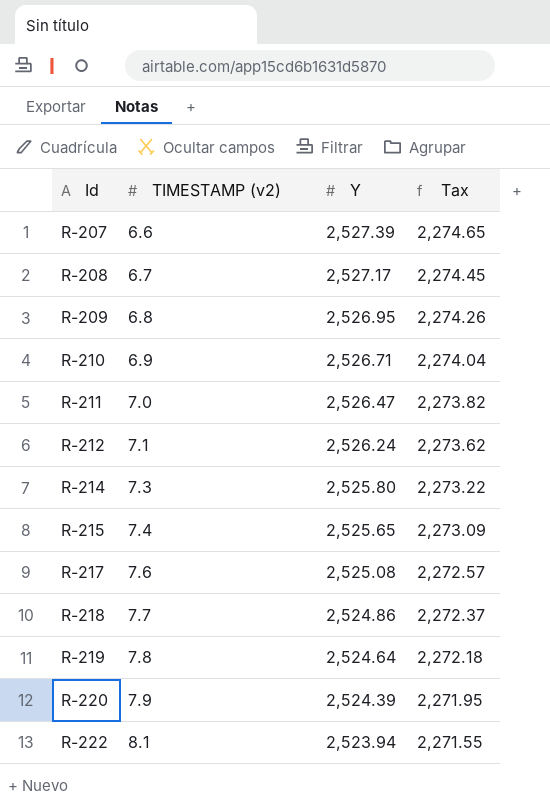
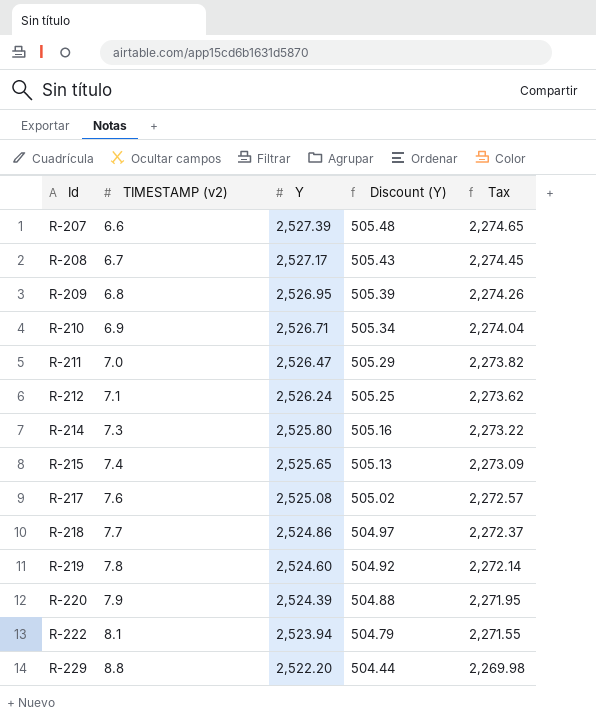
column Discount (Y) | formula: none -> [Y] * 0.2
R-219 | Y: 2,524.64 -> 2,524.60
R-219 | Tax: 2,272.18 -> 2,272.14
row R-229: none -> 8.8 | 2,522.20 | 504.44 | 2,269.98

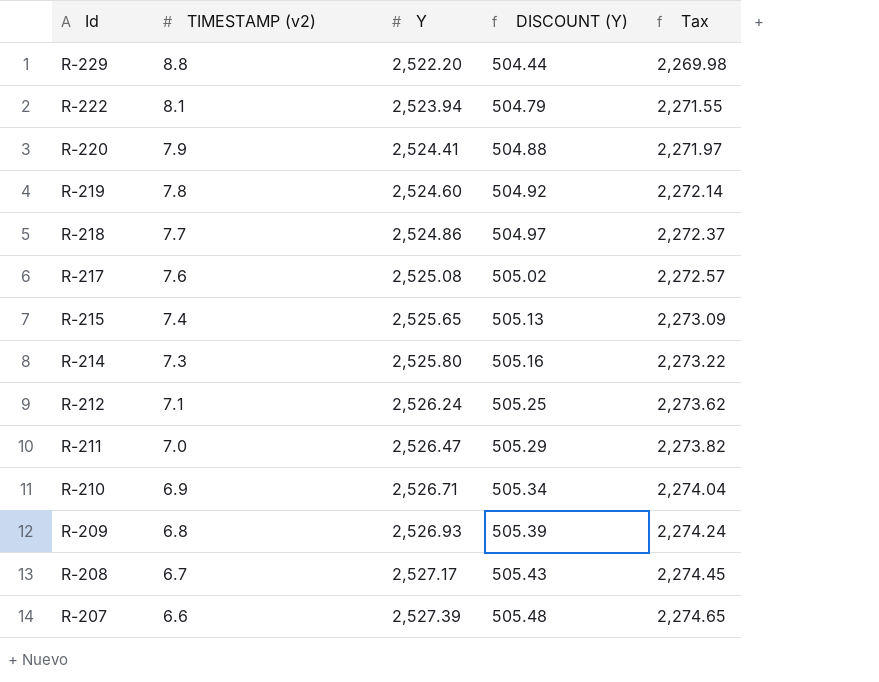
row order: Id ascending -> Id descending
column name: Discount (Y) -> DISCOUNT (Y)
R-220 | Y: 2,524.39 -> 2,524.41
R-220 | Tax: 2,271.95 -> 2,271.97
R-209 | Y: 2,526.95 -> 2,526.93
R-209 | Tax: 2,274.26 -> 2,274.24

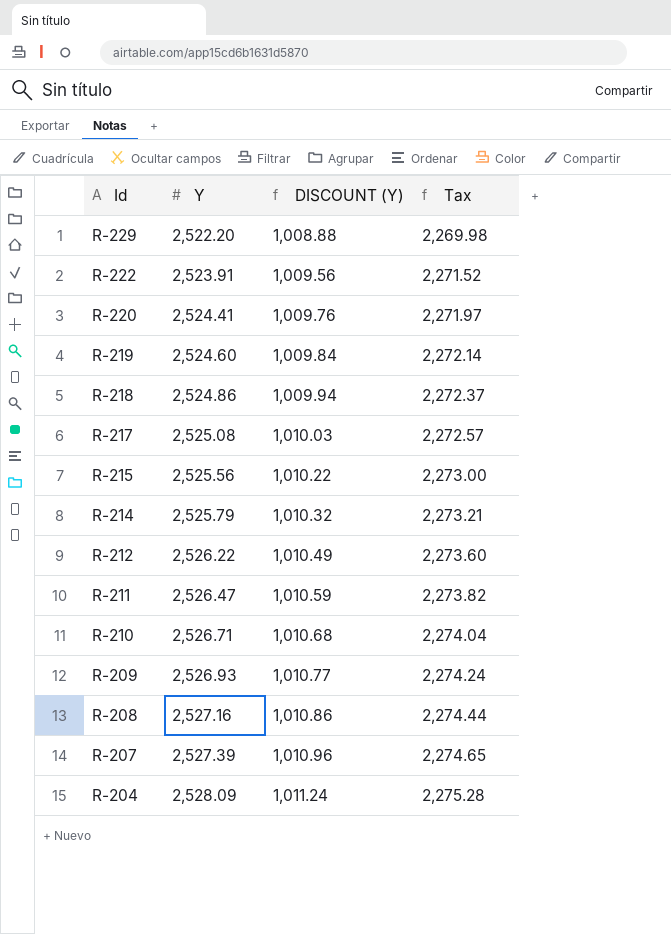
column TIMESTAMP (v2) | position: 2 -> none
column DISCOUNT (Y) | formula: [Y] * 0.2 -> [Y] * 0.4
R-222 | Y: 2,523.94 -> 2,523.91
R-222 | Tax: 2,271.55 -> 2,271.52
R-215 | Y: 2,525.65 -> 2,525.56
R-215 | Tax: 2,273.09 -> 2,273.00
R-214 | Y: 2,525.80 -> 2,525.79
R-214 | Tax: 2,273.22 -> 2,273.21
R-212 | Y: 2,526.24 -> 2,526.22
R-212 | Tax: 2,273.62 -> 2,273.60
R-208 | Y: 2,527.17 -> 2,527.16
R-208 | Tax: 2,274.45 -> 2,274.44
row R-204: none -> 2,528.09 | 1,011.24 | 2,275.28

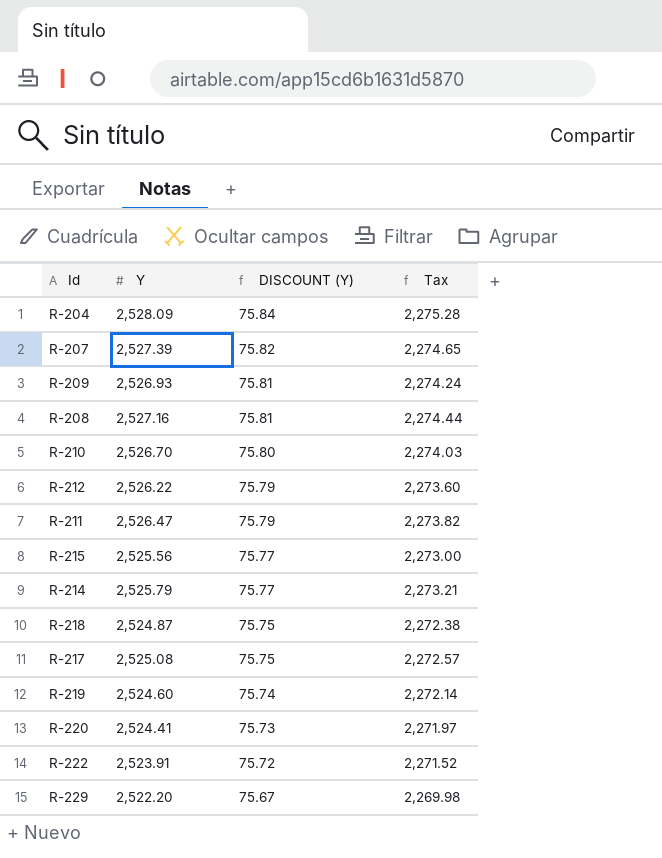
row order: Id descending -> DISCOUNT (Y) descending
column DISCOUNT (Y) | formula: [Y] * 0.4 -> [Y] * 0.03
R-210 | Y: 2,526.71 -> 2,526.70
R-210 | Tax: 2,274.04 -> 2,274.03
R-218 | Y: 2,524.86 -> 2,524.87
R-218 | Tax: 2,272.37 -> 2,272.38

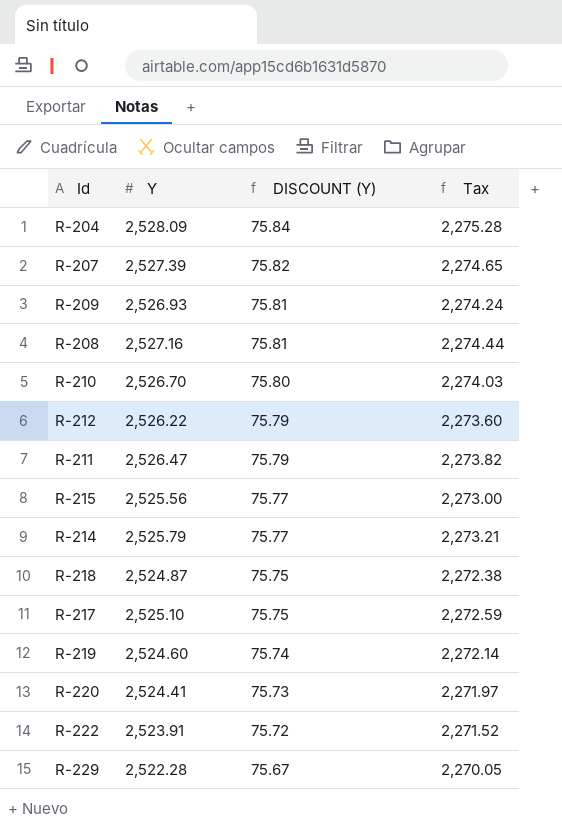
R-217 | Y: 2,525.08 -> 2,525.10
R-217 | Tax: 2,272.57 -> 2,272.59
R-229 | Y: 2,522.20 -> 2,522.28
R-229 | Tax: 2,269.98 -> 2,270.05

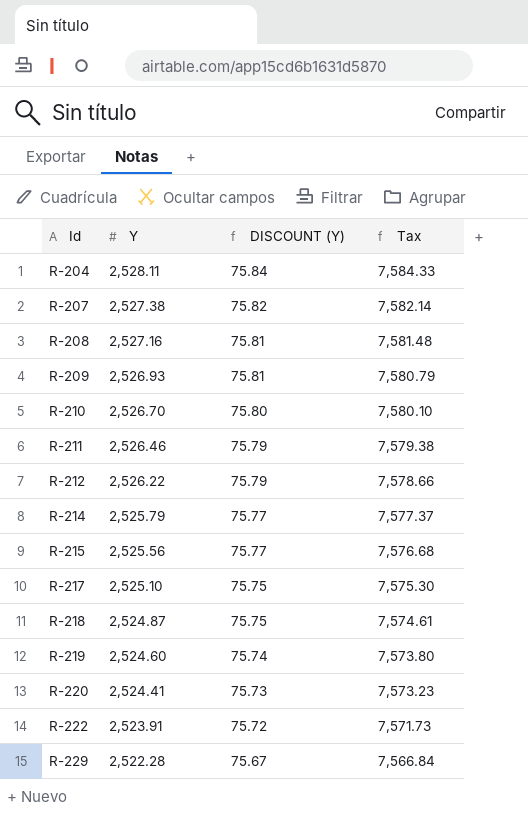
row order: DISCOUNT (Y) descending -> Id ascending
column Tax | formula: [Y] * 0.9 -> [Y] * 3
R-204 | Y: 2,528.09 -> 2,528.11
R-207 | Y: 2,527.39 -> 2,527.38
R-211 | Y: 2,526.47 -> 2,526.46

